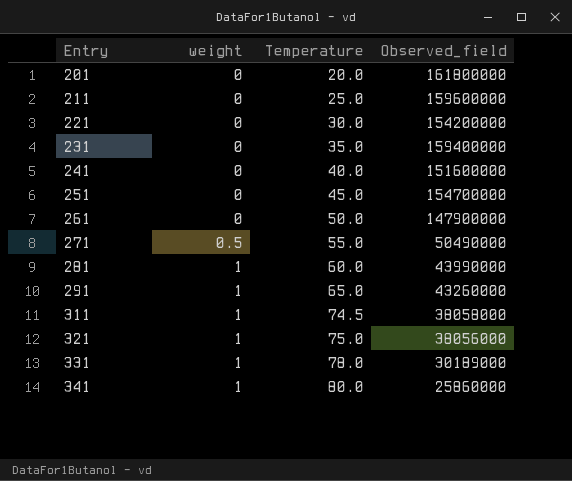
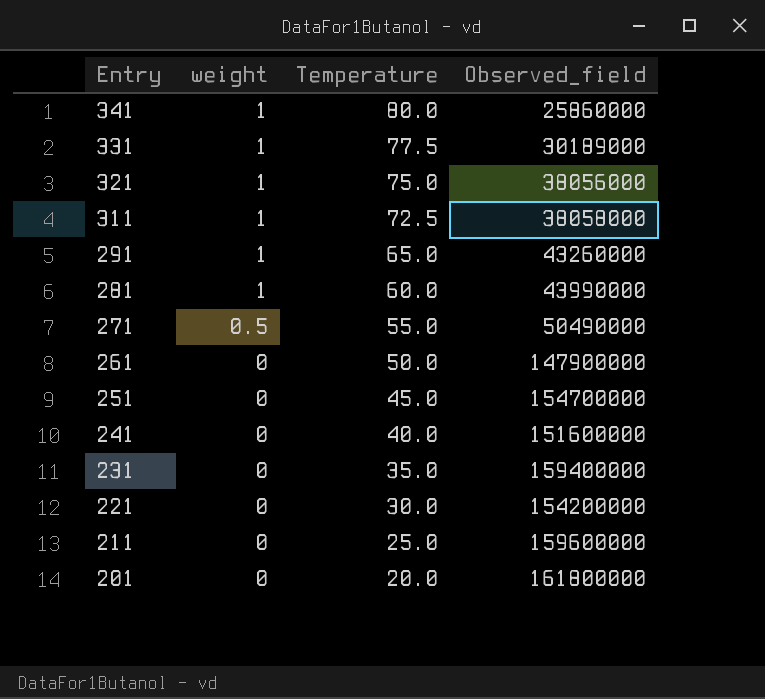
row order: Entry ascending -> Entry descending
331 | Temperature: 78.0 -> 77.5
311 | Temperature: 74.5 -> 72.5

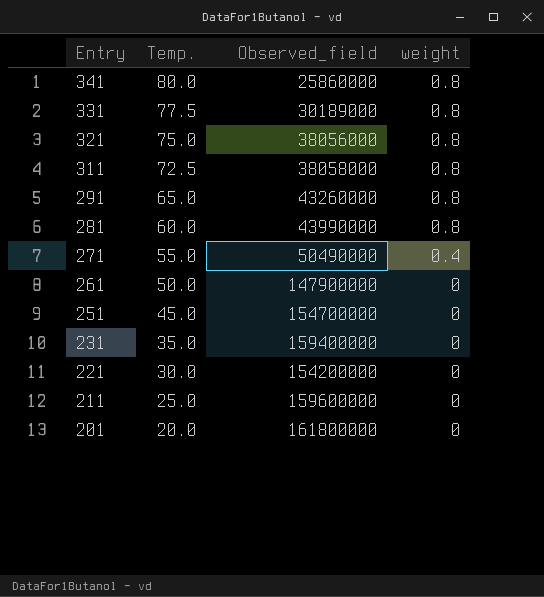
column name: Temperature -> Temp.
column weight | position: 2 -> 4
row 241: 0 | 40.0 | 151600000 -> none
341 | weight: 1 -> 0.8
331 | weight: 1 -> 0.8
321 | weight: 1 -> 0.8
311 | weight: 1 -> 0.8
291 | weight: 1 -> 0.8
281 | weight: 1 -> 0.8
271 | weight: 0.5 -> 0.4

